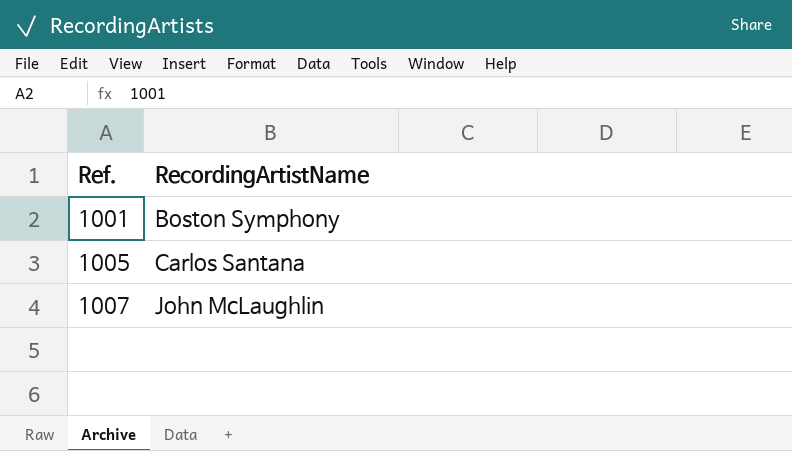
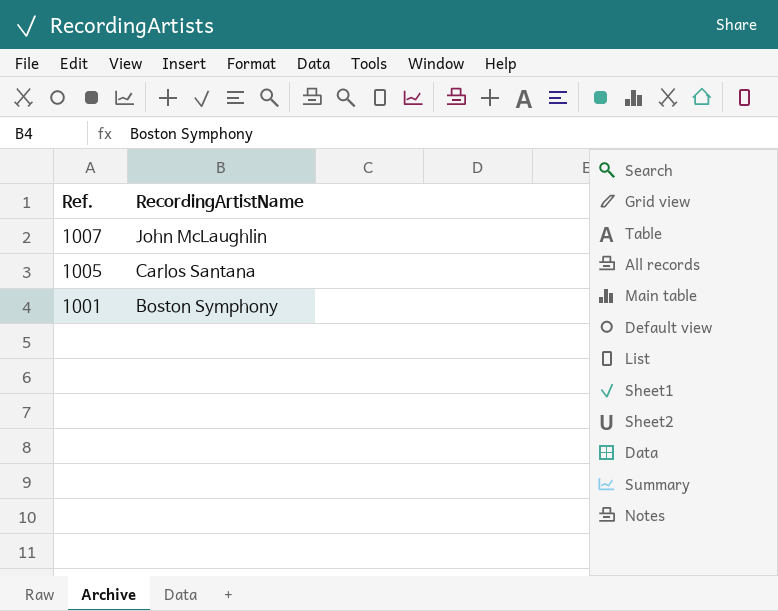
row order: Ref. ascending -> Ref. descending

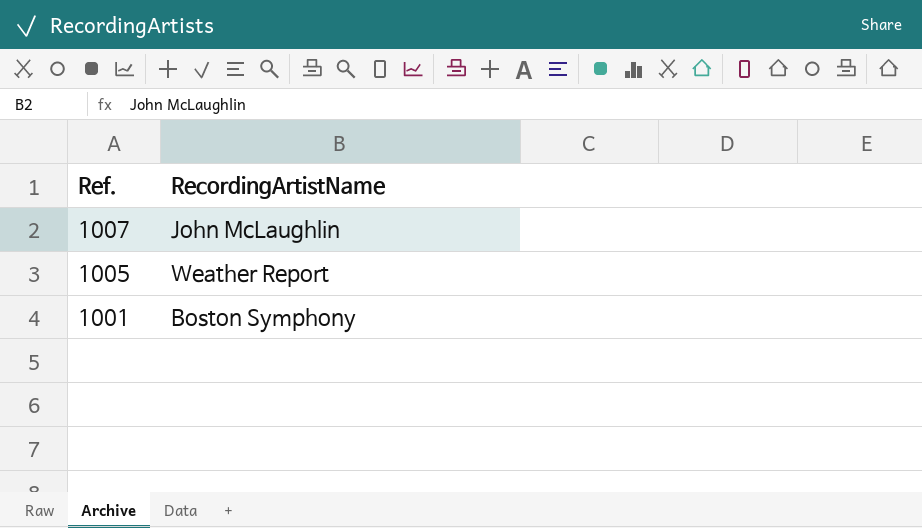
1005 | RecordingArtistName: Carlos Santana -> Weather Report

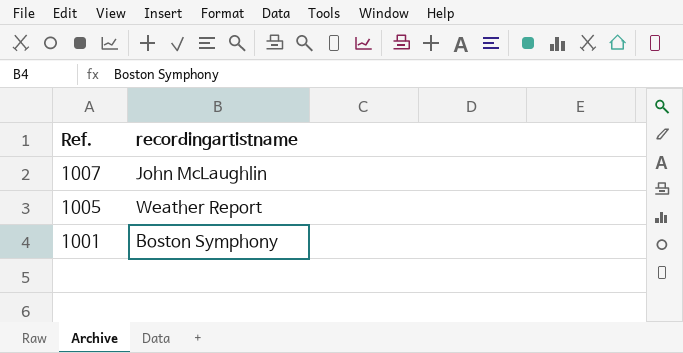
column name: RecordingArtistName -> recordingartistname

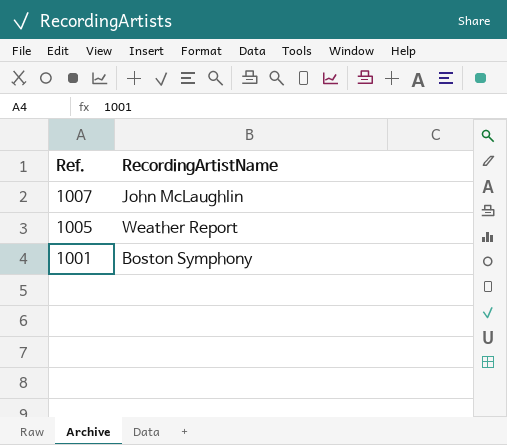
column name: recordingartistname -> RecordingArtistName

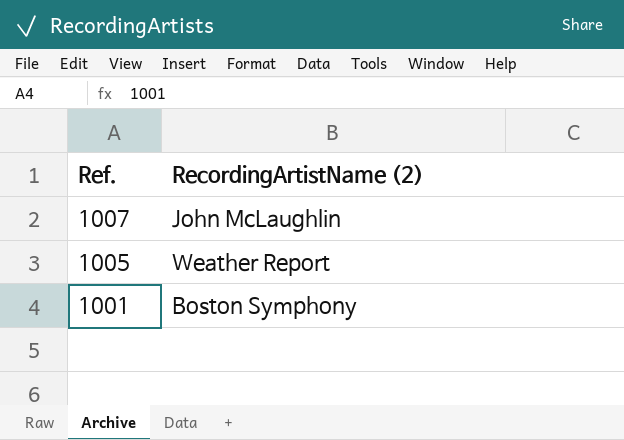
column name: RecordingArtistName -> RecordingArtistName (2)

